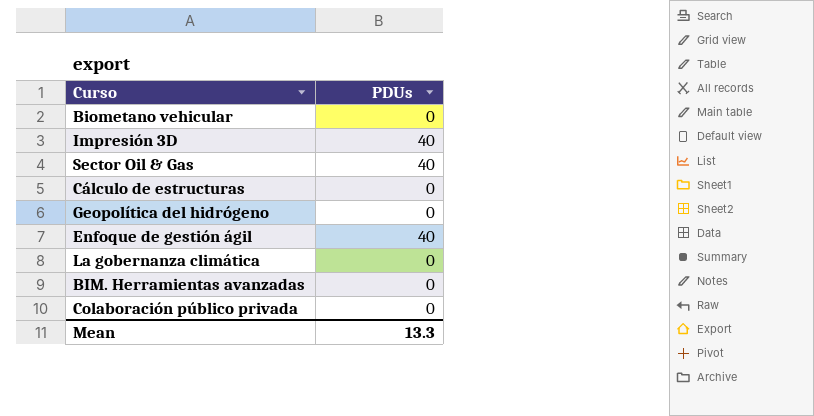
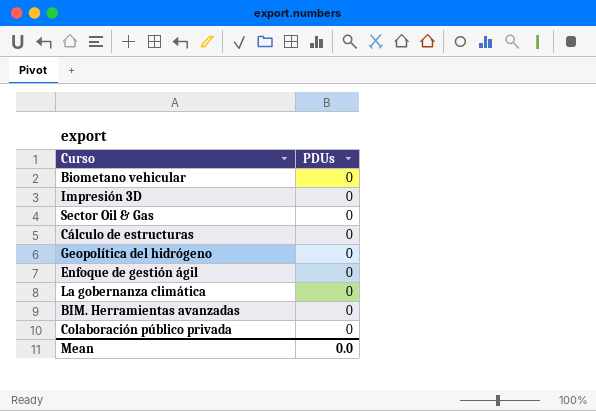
Impresión 3D | PDUs: 40 -> 0
Sector Oil & Gas | PDUs: 40 -> 0
Enfoque de gestión ágil | PDUs: 40 -> 0
Mean | PDUs: 13.3 -> 0.0

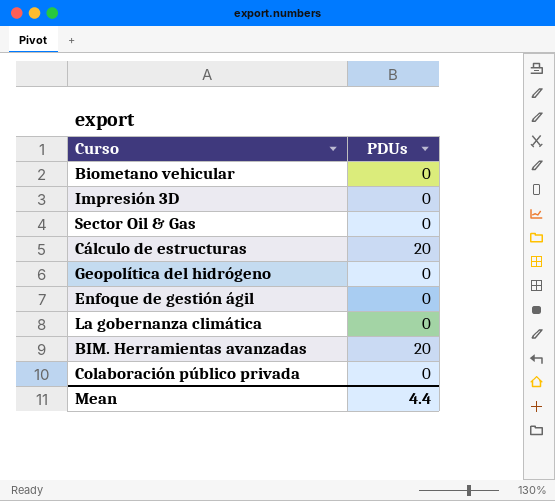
Cálculo de estructuras | PDUs: 0 -> 20
BIM. Herramientas avanzadas | PDUs: 0 -> 20
Mean | PDUs: 0.0 -> 4.4

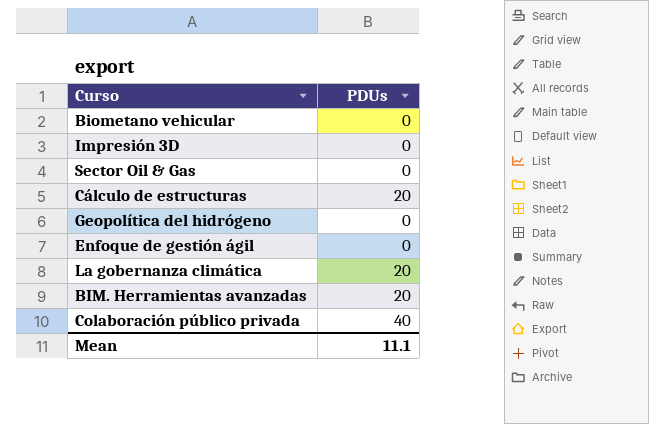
La gobernanza climática | PDUs: 0 -> 20
Colaboración público privada | PDUs: 0 -> 40
Mean | PDUs: 4.4 -> 11.1

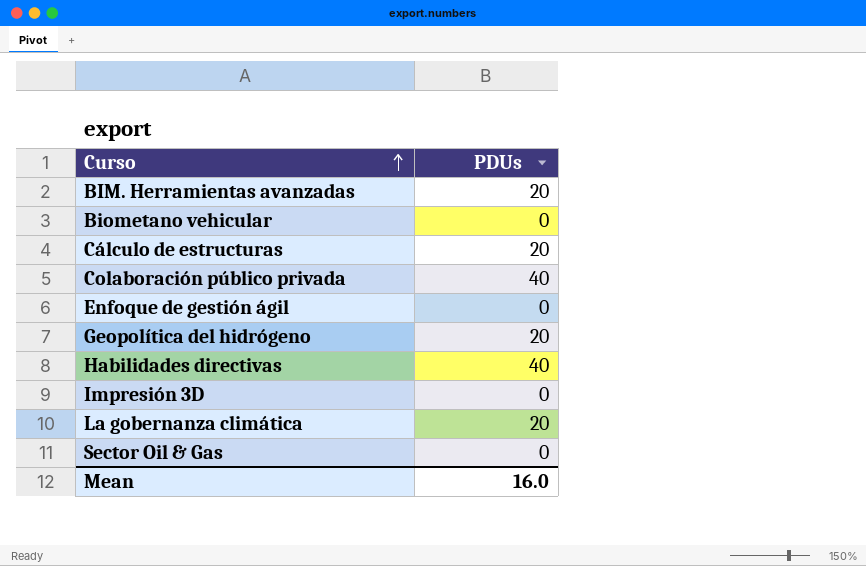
row order: none -> Curso ascending
Geopolítica del hidrógeno | PDUs: 0 -> 20
row Habilidades directivas: none -> 40
Mean | PDUs: 11.1 -> 16.0

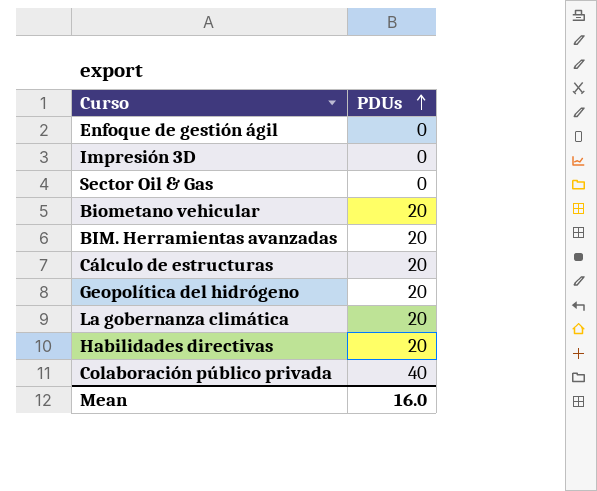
row order: Curso ascending -> PDUs ascending
Biometano vehicular | PDUs: 0 -> 20
Habilidades directivas | PDUs: 40 -> 20

